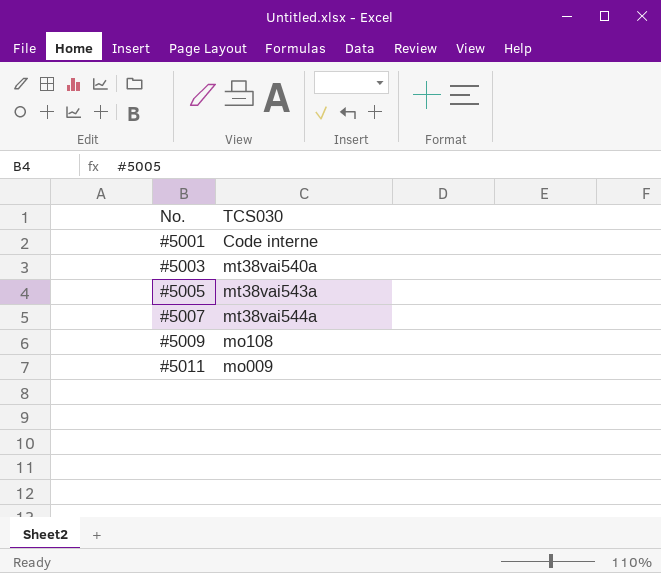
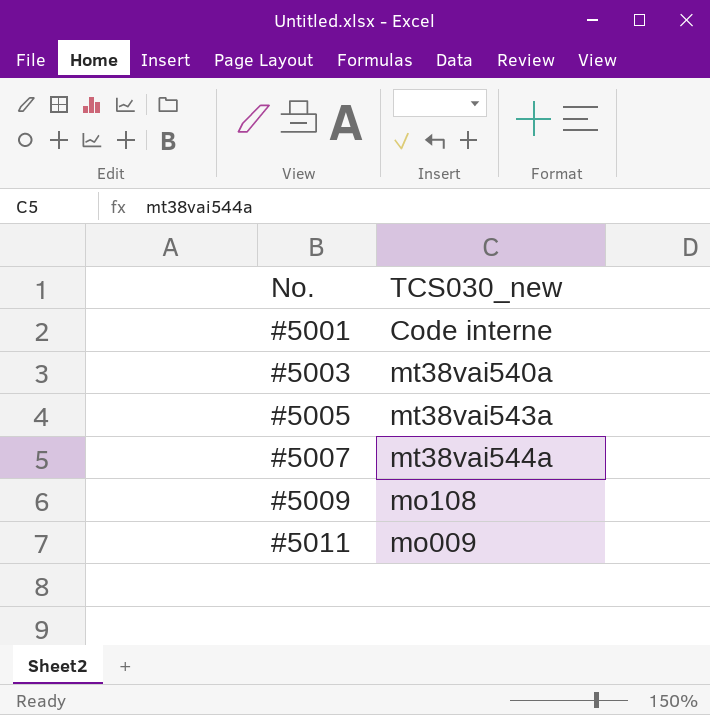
column name: TCS030 -> TCS030_new

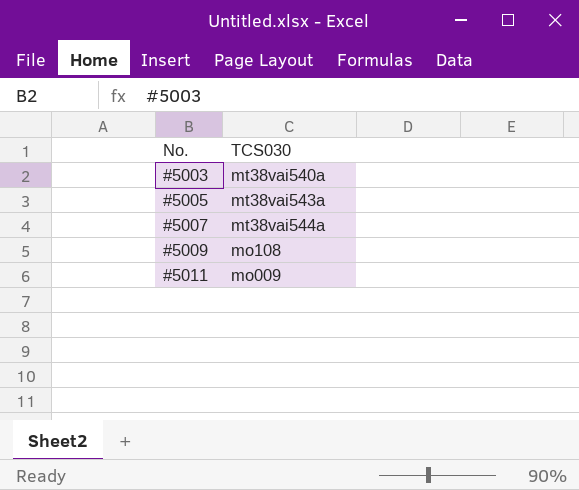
column name: TCS030_new -> TCS030
row #5001: Code interne -> none

